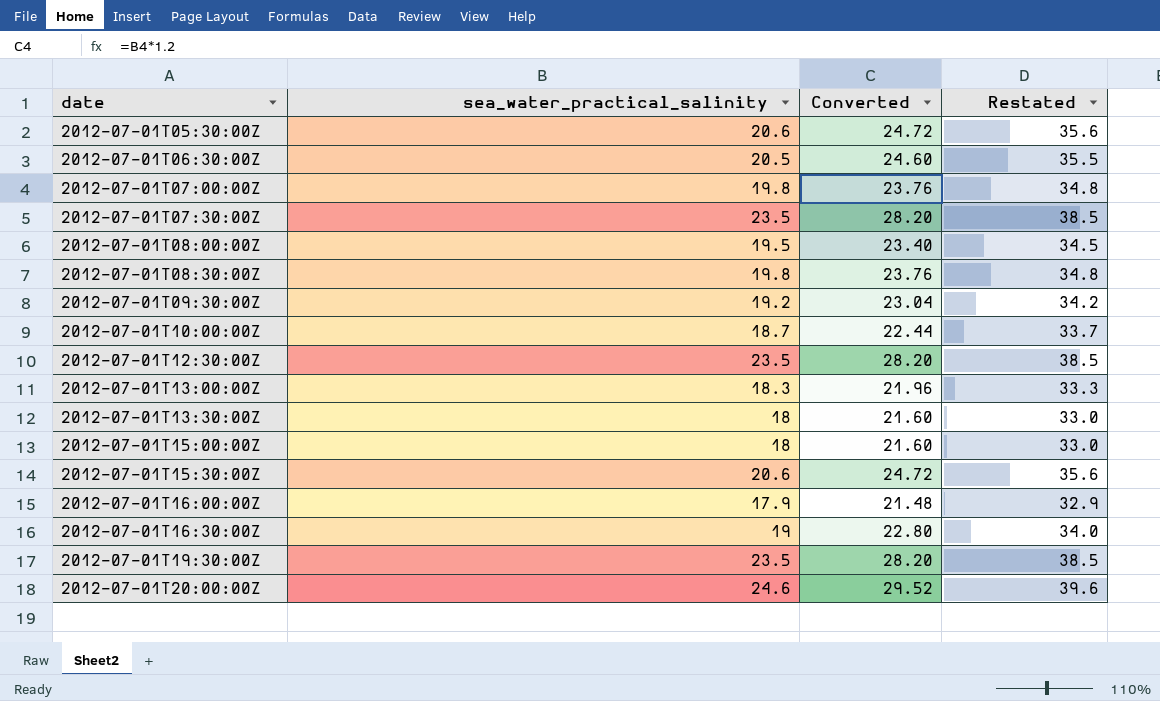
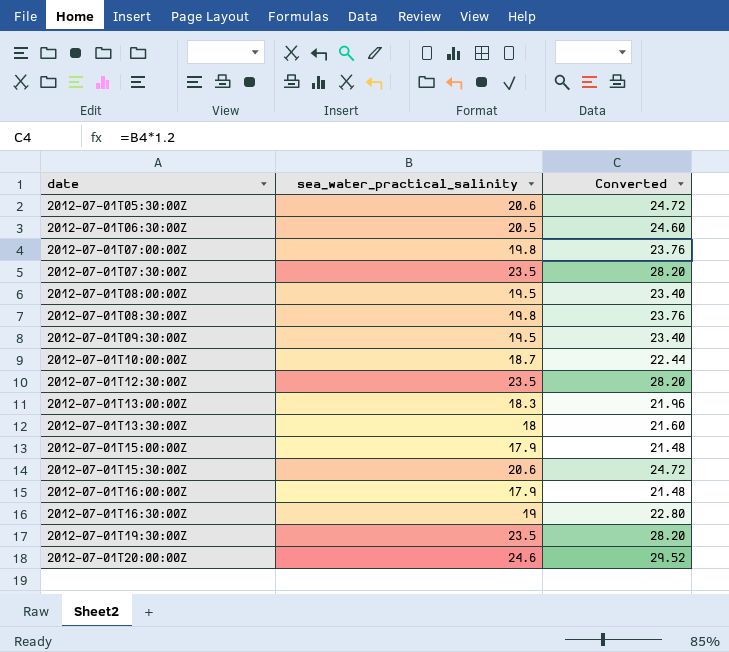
column Restated | formula: [sea_water_practical_salinity] + 15 -> none
2012-07-01T09:30:00Z | sea_water_practical_salinity: 19.2 -> 19.5
2012-07-01T09:30:00Z | Converted: 23.04 -> 23.40
2012-07-01T15:00:00Z | sea_water_practical_salinity: 18 -> 17.9
2012-07-01T15:00:00Z | Converted: 21.60 -> 21.48

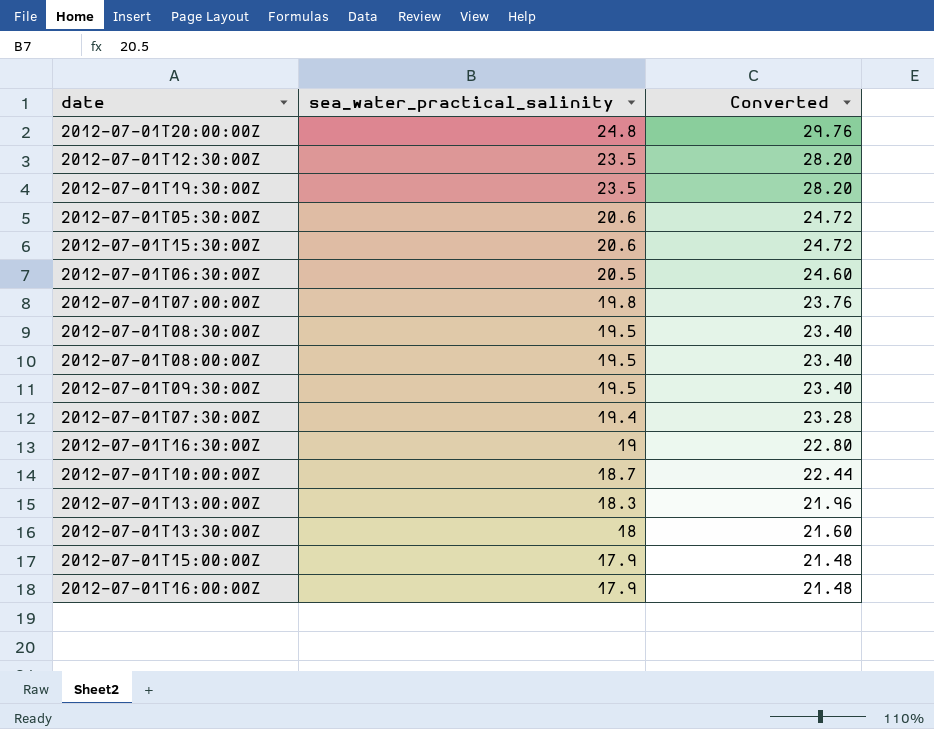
row order: date ascending -> sea_water_practical_salinity descending
2012-07-01T20:00:00Z | sea_water_practical_salinity: 24.6 -> 24.8
2012-07-01T20:00:00Z | Converted: 29.52 -> 29.76
2012-07-01T08:30:00Z | sea_water_practical_salinity: 19.8 -> 19.5
2012-07-01T08:30:00Z | Converted: 23.76 -> 23.40
2012-07-01T07:30:00Z | sea_water_practical_salinity: 23.5 -> 19.4
2012-07-01T07:30:00Z | Converted: 28.20 -> 23.28

